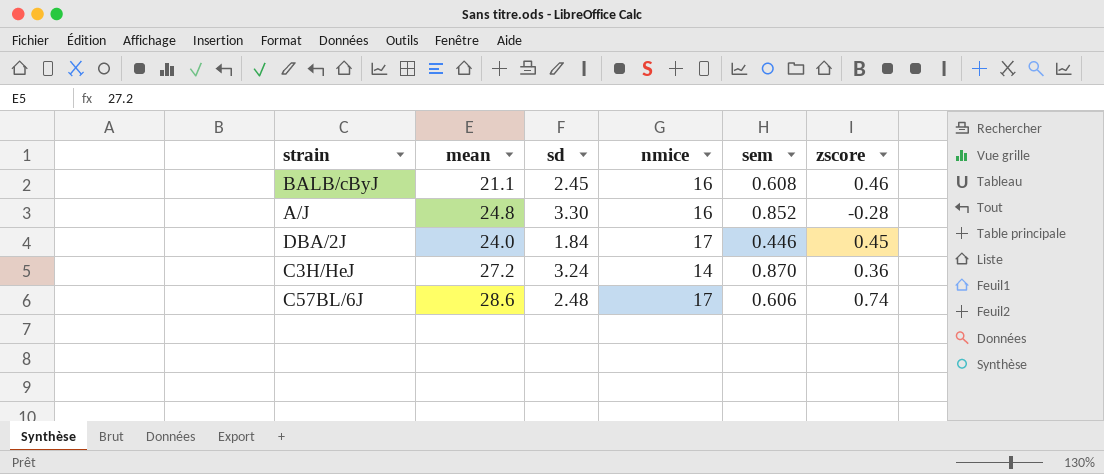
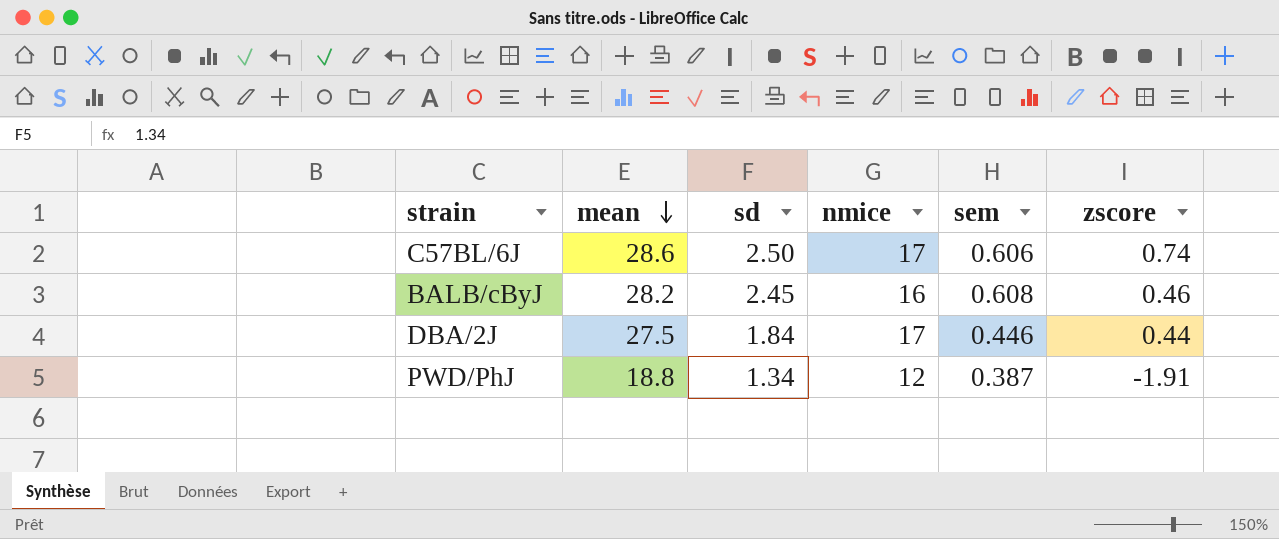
row order: none -> mean descending
row A/J: 24.8 | 3.30 | 16 | 0.852 | -0.28 -> none
row C3H/HeJ: 27.2 | 3.24 | 14 | 0.870 | 0.36 -> none
C57BL/6J | sd: 2.48 -> 2.50
BALB/cByJ | mean: 21.1 -> 28.2
DBA/2J | mean: 24.0 -> 27.5
DBA/2J | zscore: 0.45 -> 0.44
row PWD/PhJ: none -> 18.8 | 1.34 | 12 | 0.387 | -1.91

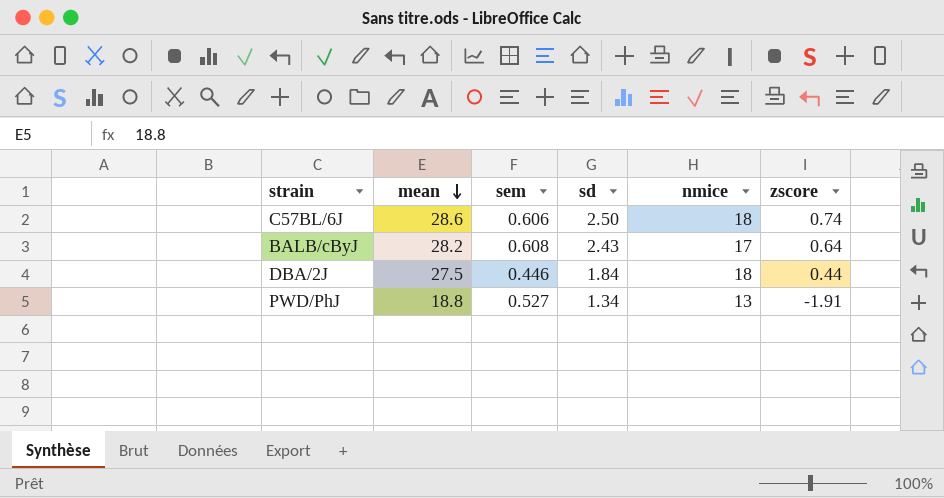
column sem | position: 5 -> 3
C57BL/6J | nmice: 17 -> 18
BALB/cByJ | sd: 2.45 -> 2.43
BALB/cByJ | nmice: 16 -> 17
BALB/cByJ | zscore: 0.46 -> 0.64
DBA/2J | nmice: 17 -> 18
PWD/PhJ | sem: 0.387 -> 0.527
PWD/PhJ | nmice: 12 -> 13

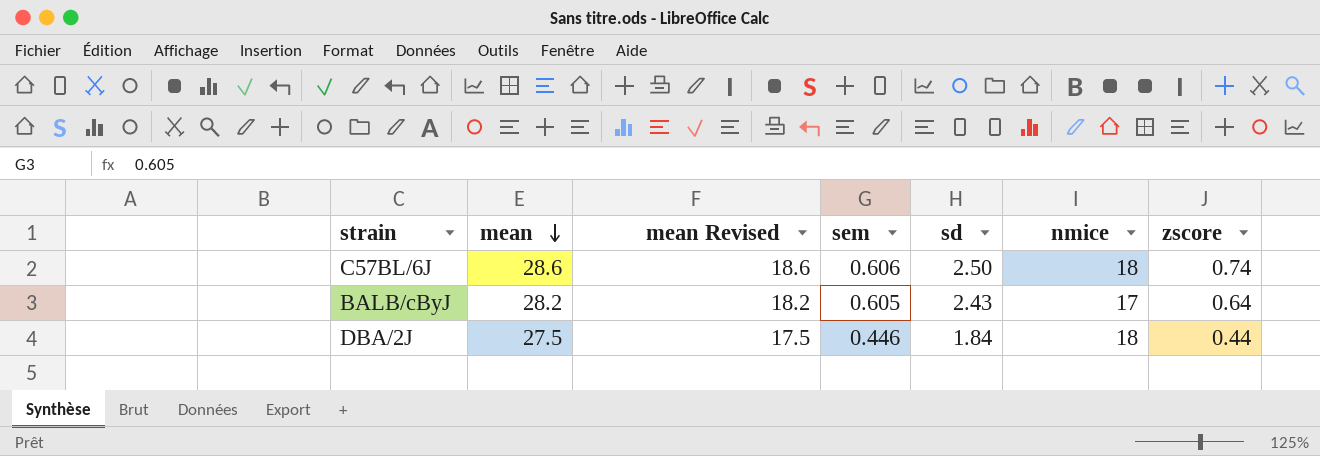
column mean Revised | formula: none -> [mean] - 10
row PWD/PhJ: 18.8 | 0.527 | 1.34 | 13 | -1.91 -> none
BALB/cByJ | sem: 0.608 -> 0.605

